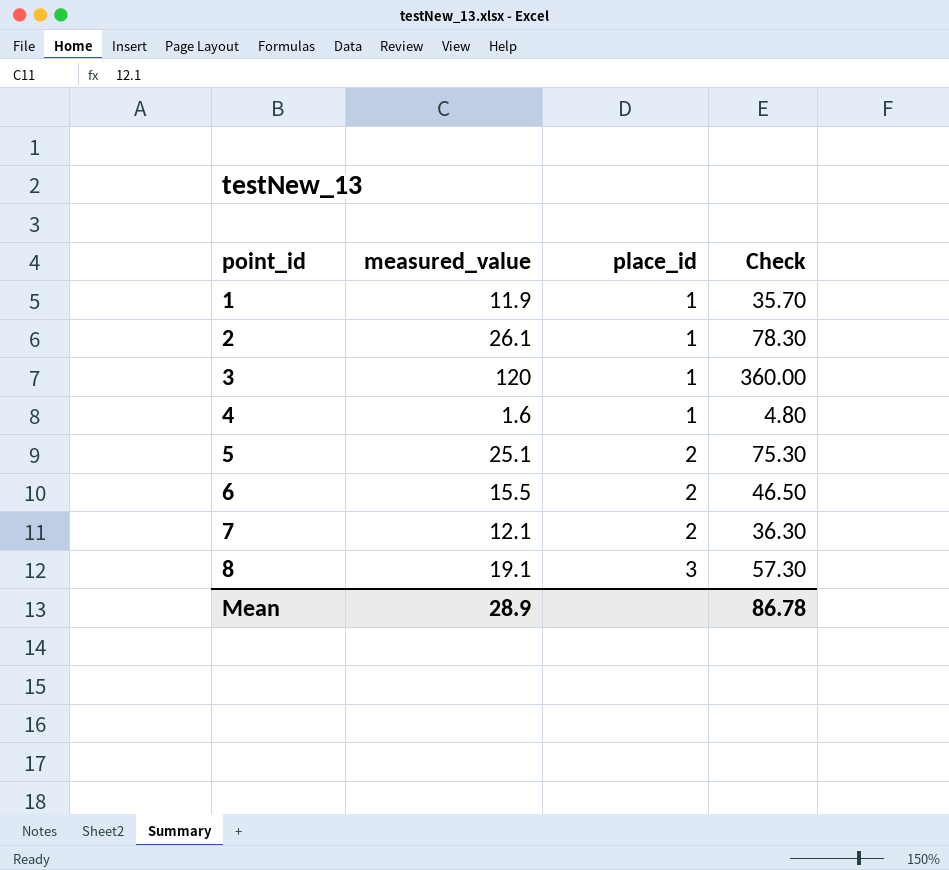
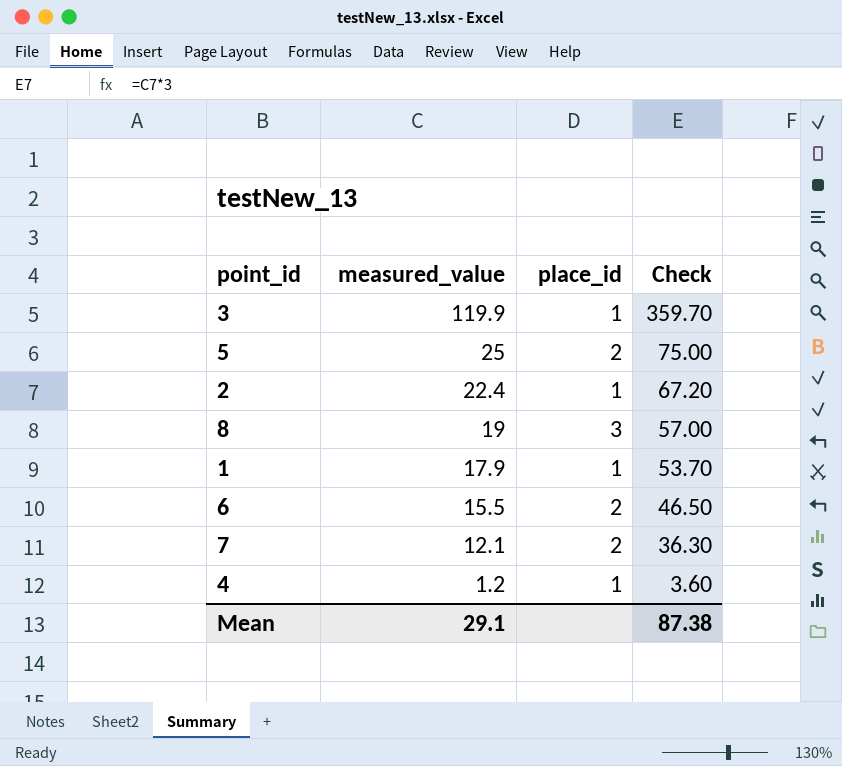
row order: point_id ascending -> measured_value descending
3 | measured_value: 120 -> 119.9
3 | Check: 360.00 -> 359.70
5 | measured_value: 25.1 -> 25
5 | Check: 75.30 -> 75.00
2 | measured_value: 26.1 -> 22.4
2 | Check: 78.30 -> 67.20
8 | measured_value: 19.1 -> 19
8 | Check: 57.30 -> 57.00
1 | measured_value: 11.9 -> 17.9
1 | Check: 35.70 -> 53.70
4 | measured_value: 1.6 -> 1.2
4 | Check: 4.80 -> 3.60
Mean | measured_value: 28.9 -> 29.1
Mean | Check: 86.78 -> 87.38

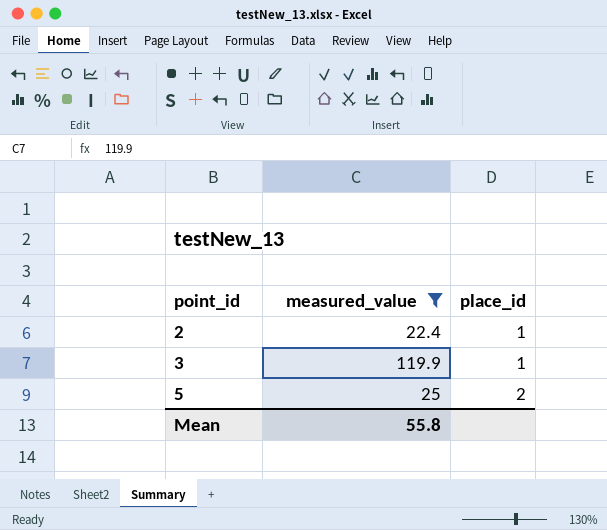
filter: none -> measured_value >= 22.4
row order: measured_value descending -> point_id ascending
column Check | formula: [measured_value] * 3 -> none
Mean | measured_value: 29.1 -> 55.8

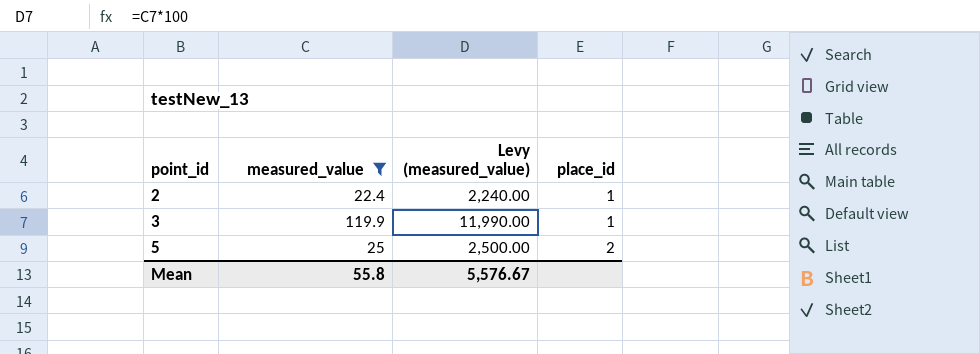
column Levy (measured_value) | formula: none -> [measured_value] * 100

